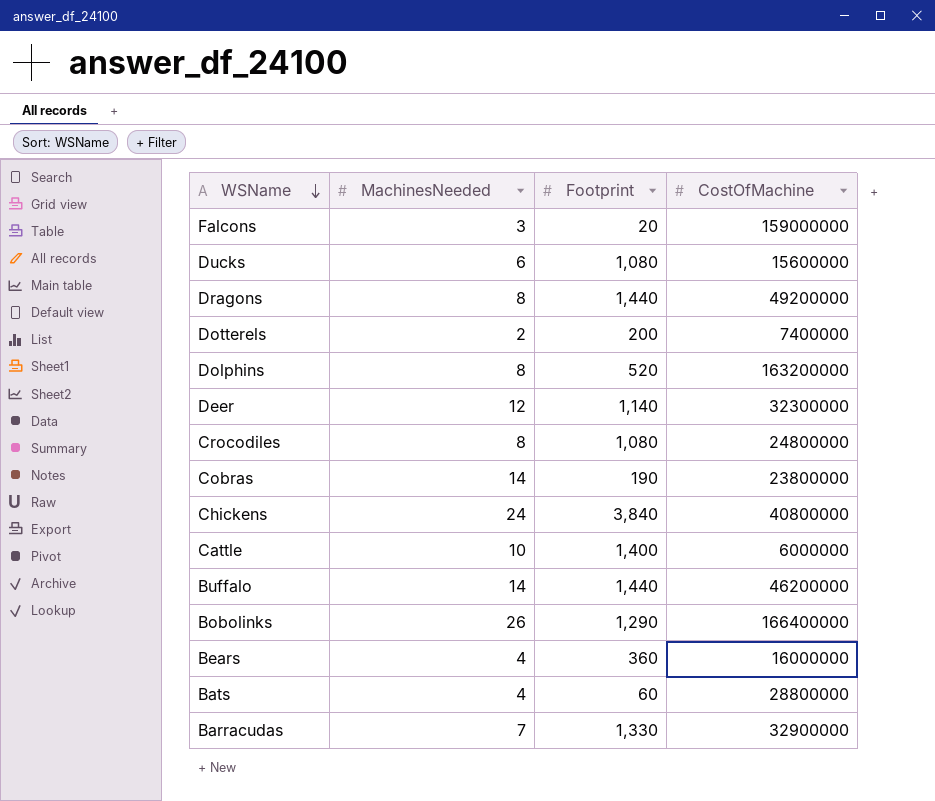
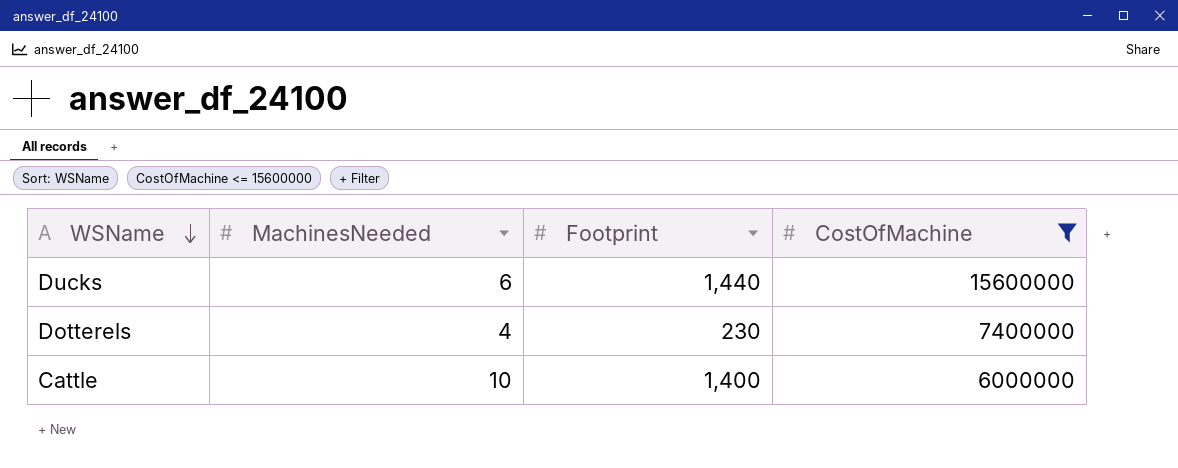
filter: none -> CostOfMachine <= 15600000
Ducks | Footprint: 1,080 -> 1,440
Dotterels | MachinesNeeded: 2 -> 4
Dotterels | Footprint: 200 -> 230

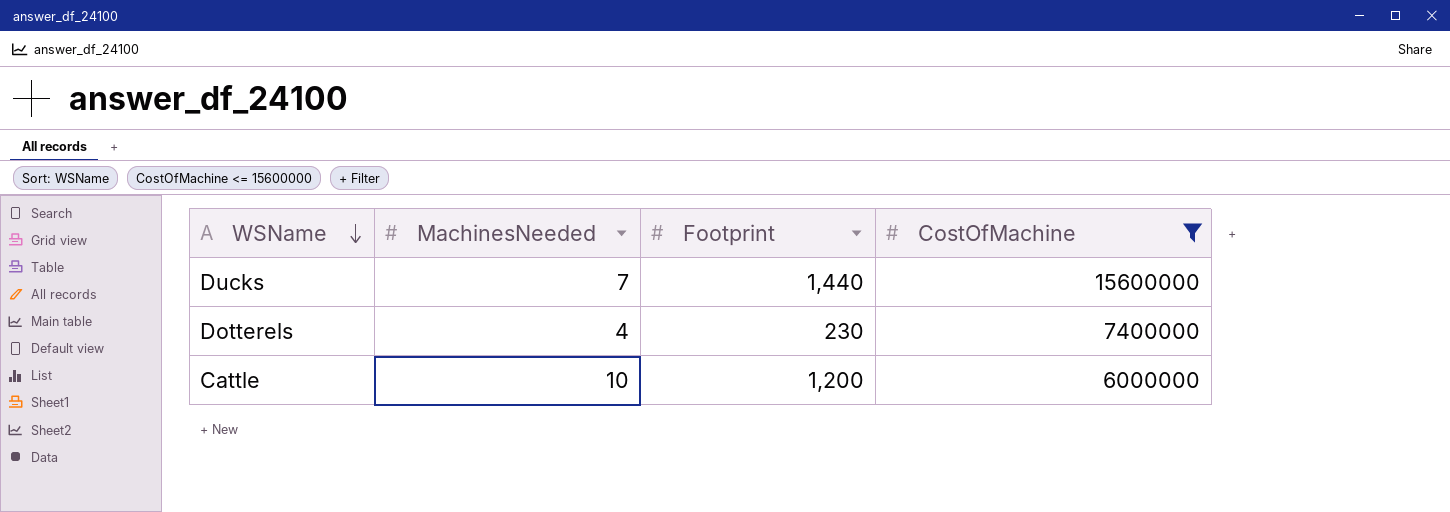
Ducks | MachinesNeeded: 6 -> 7
Cattle | Footprint: 1,400 -> 1,200

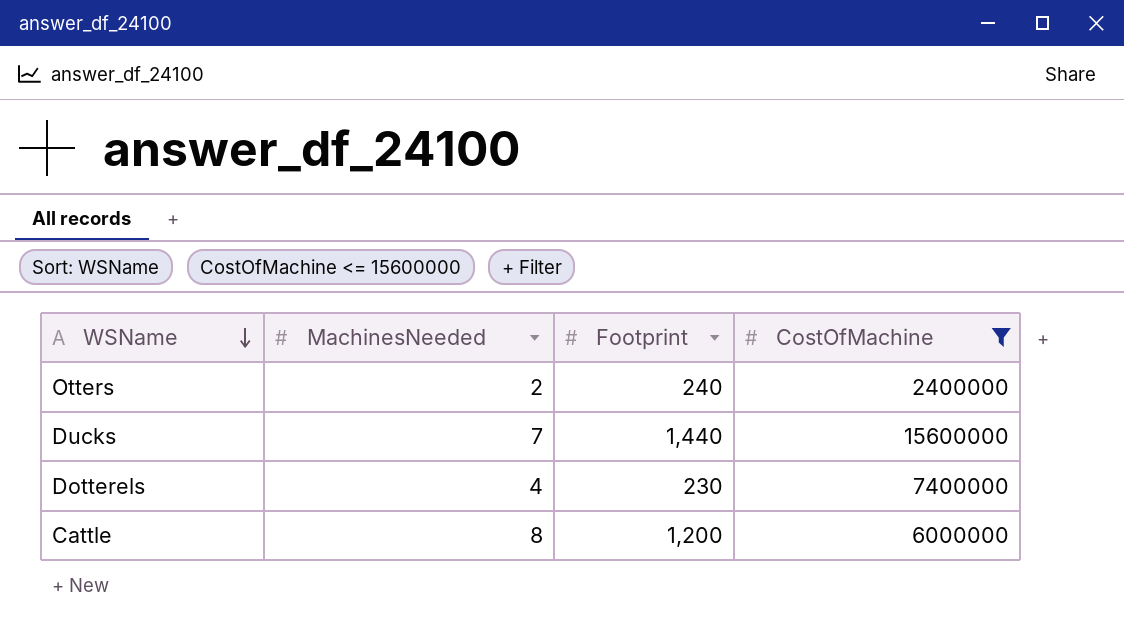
row Otters: none -> 2 | 240 | 2400000
Cattle | MachinesNeeded: 10 -> 8

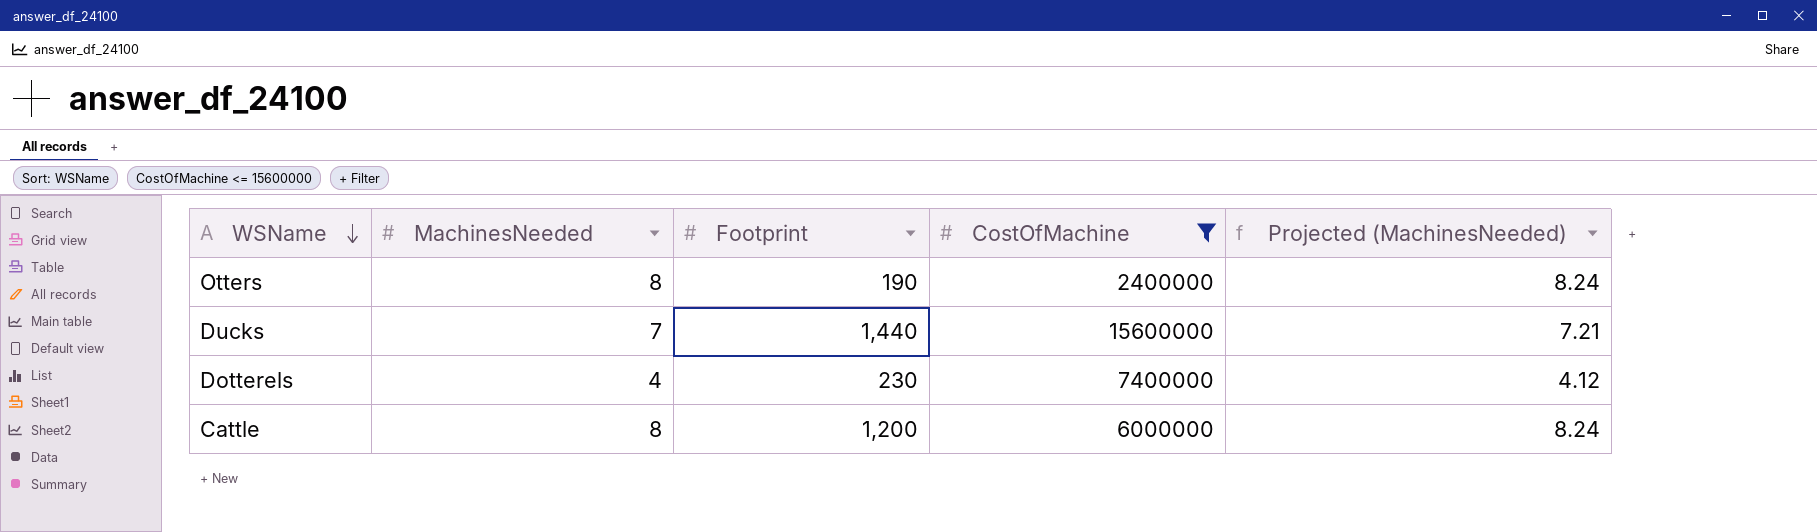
column Projected (MachinesNeeded) | formula: none -> [MachinesNeeded] * 1.03
Otters | MachinesNeeded: 2 -> 8
Otters | Footprint: 240 -> 190

